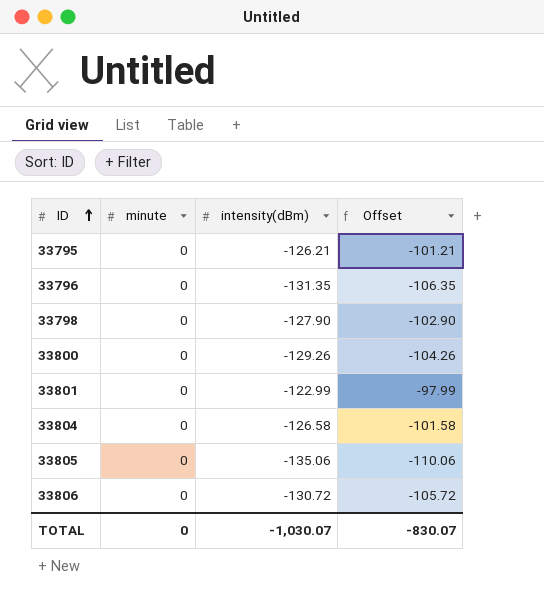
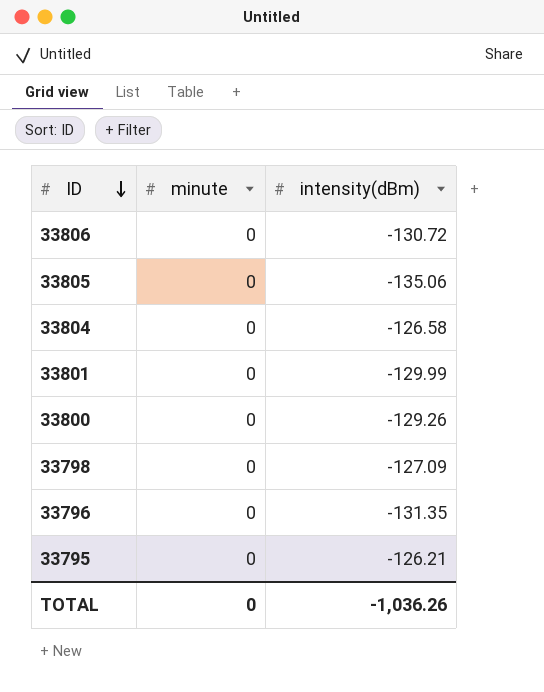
row order: ID ascending -> ID descending
column Offset | formula: [intensity(dBm)] + 25 -> none
33801 | intensity(dBm): -122.99 -> -129.99
33798 | intensity(dBm): -127.90 -> -127.09
TOTAL | intensity(dBm): -1,030.07 -> -1,036.26

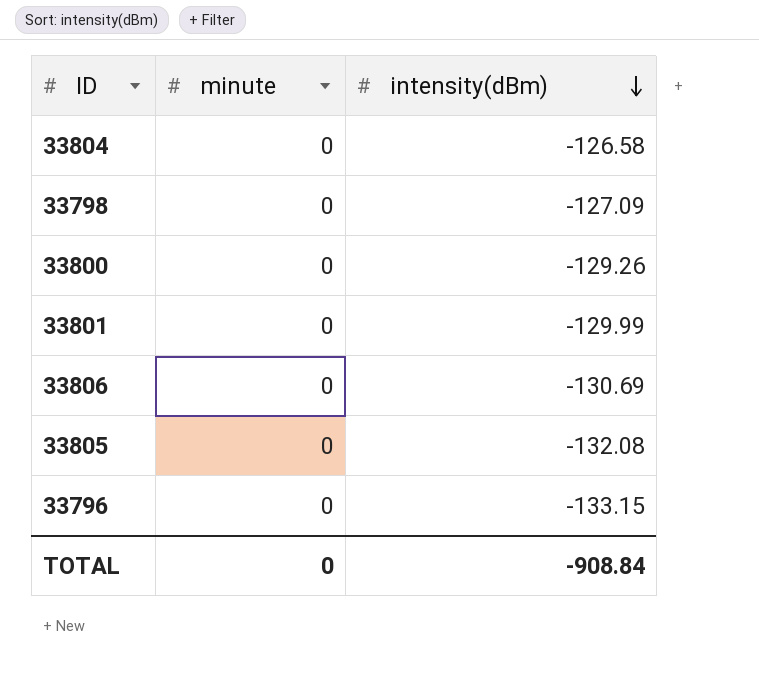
row order: ID descending -> intensity(dBm) descending
row 33795: 0 | -126.21 -> none
33806 | intensity(dBm): -130.72 -> -130.69
33805 | intensity(dBm): -135.06 -> -132.08
33796 | intensity(dBm): -131.35 -> -133.15
TOTAL | intensity(dBm): -1,036.26 -> -908.84

